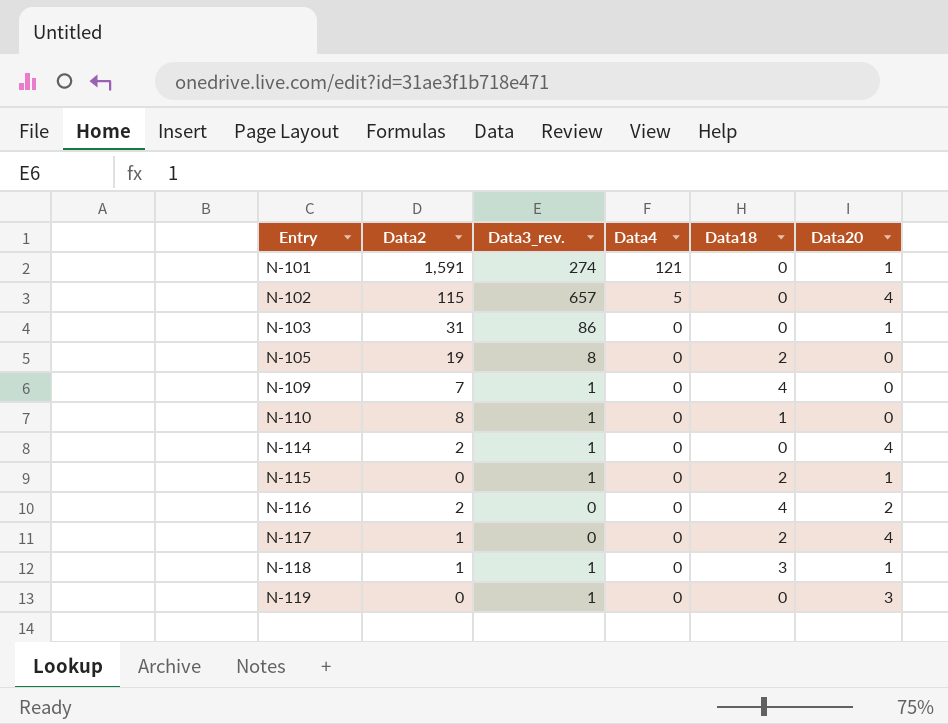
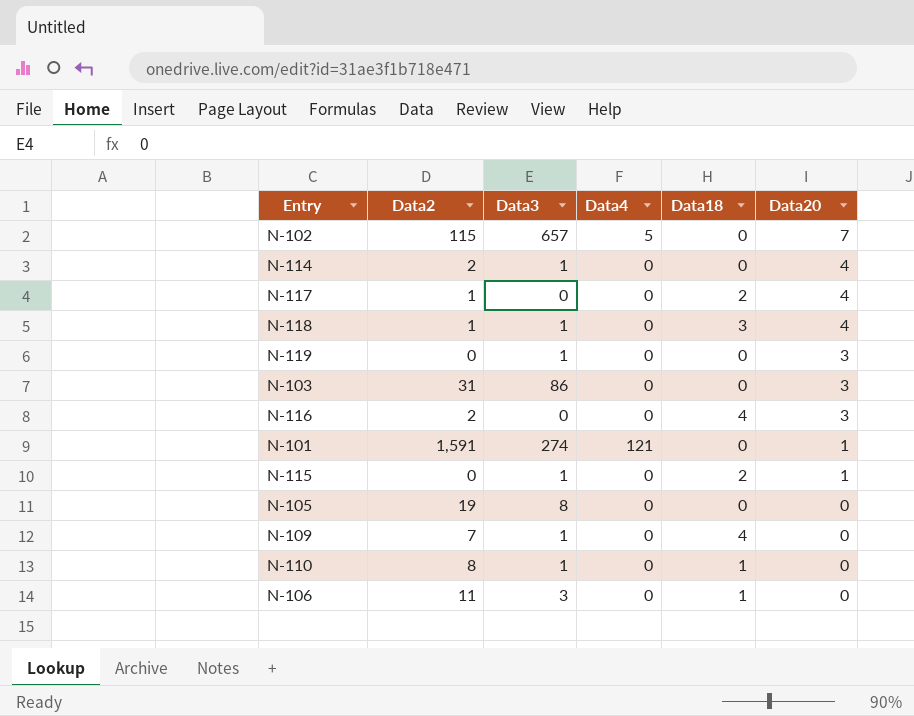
row order: Entry ascending -> Data20 descending
column name: Data3_rev. -> Data3
N-102 | Data20: 4 -> 7
N-118 | Data20: 1 -> 4
N-103 | Data20: 1 -> 3
N-116 | Data20: 2 -> 3
N-105 | Data18: 2 -> 0
row N-106: none -> 11 | 3 | 0 | 1 | 0

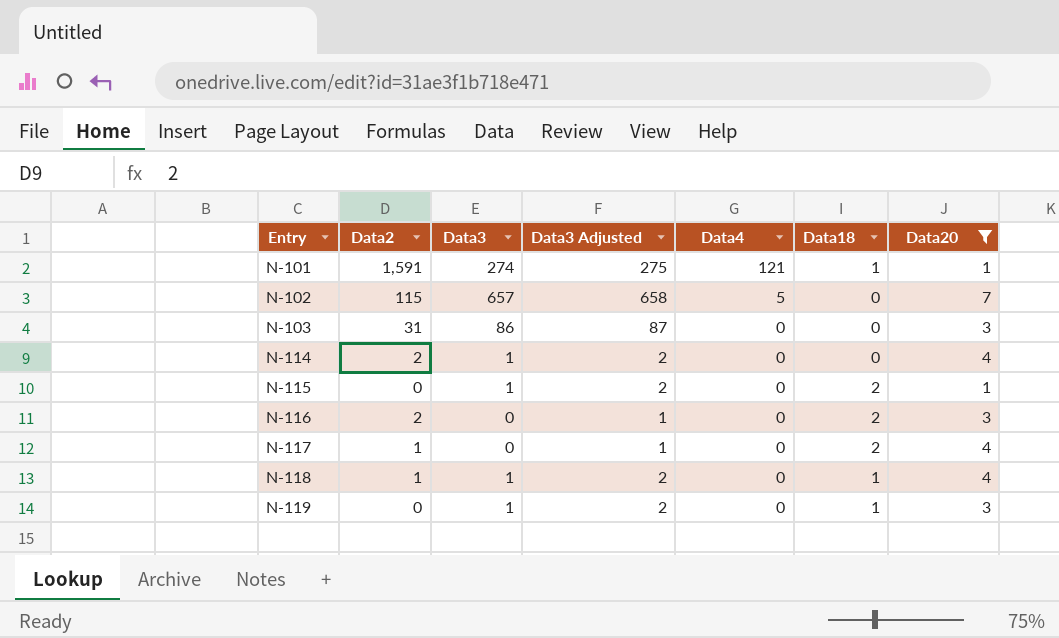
filter: none -> Data20 != 0
row order: Data20 descending -> Entry ascending
column Data3 Adjusted | formula: none -> [Data3] + 1
N-101 | Data18: 0 -> 1
N-116 | Data18: 4 -> 2
N-118 | Data18: 3 -> 1
N-119 | Data18: 0 -> 1

